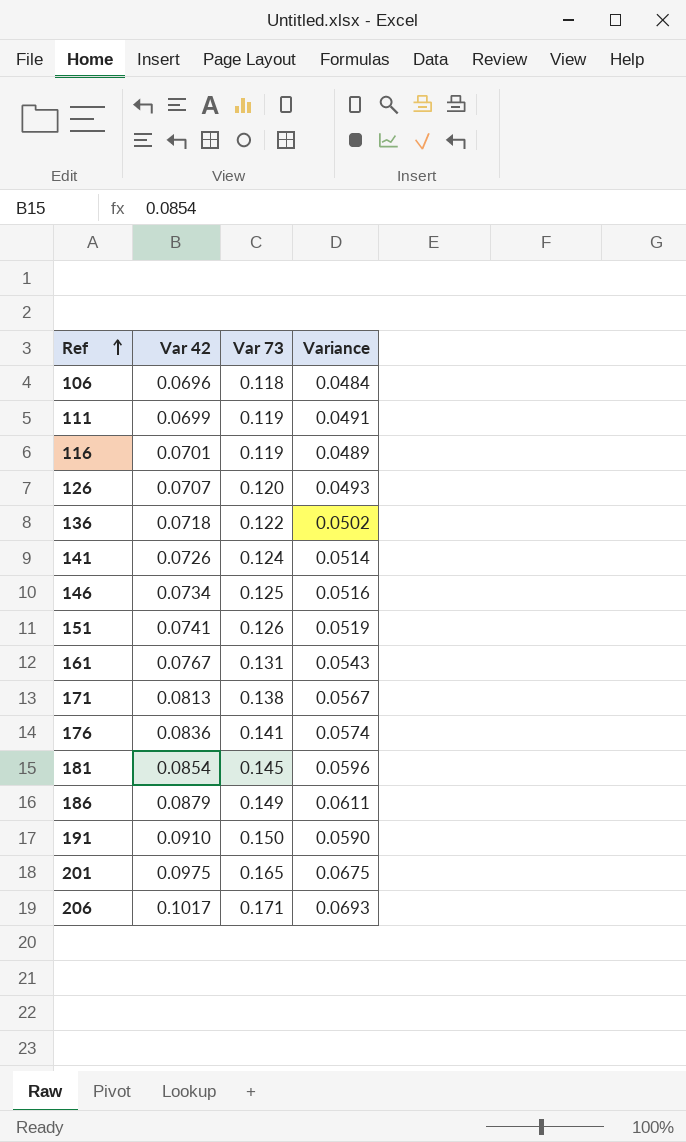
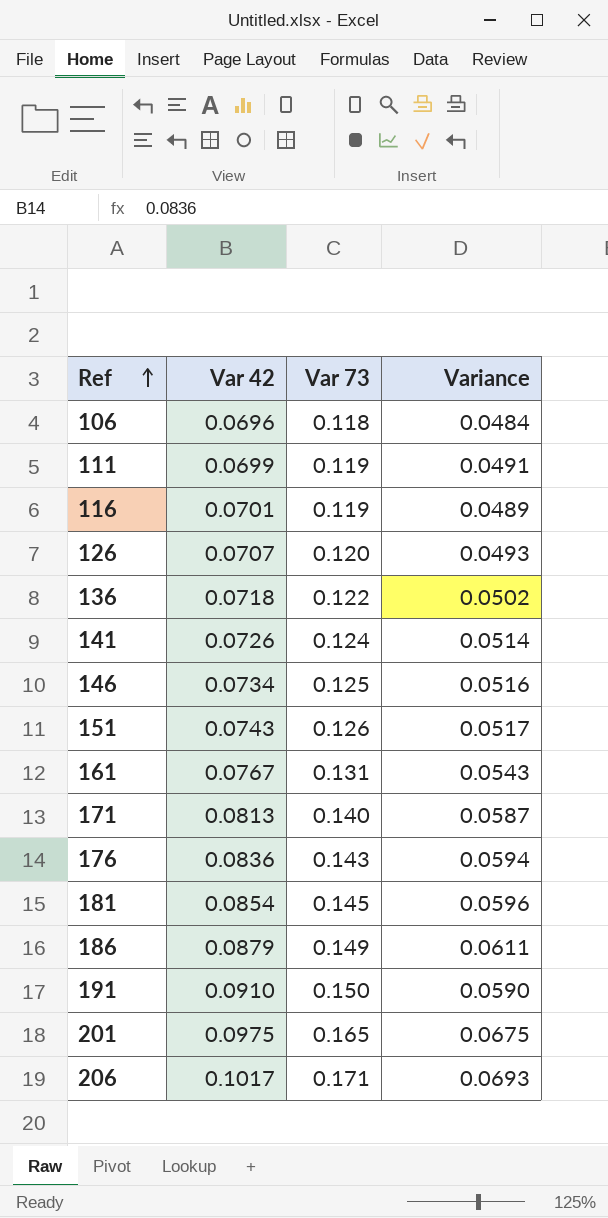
151 | Var 42: 0.0741 -> 0.0743
151 | Variance: 0.0519 -> 0.0517
171 | Var 73: 0.138 -> 0.140
171 | Variance: 0.0567 -> 0.0587
176 | Var 73: 0.141 -> 0.143
176 | Variance: 0.0574 -> 0.0594

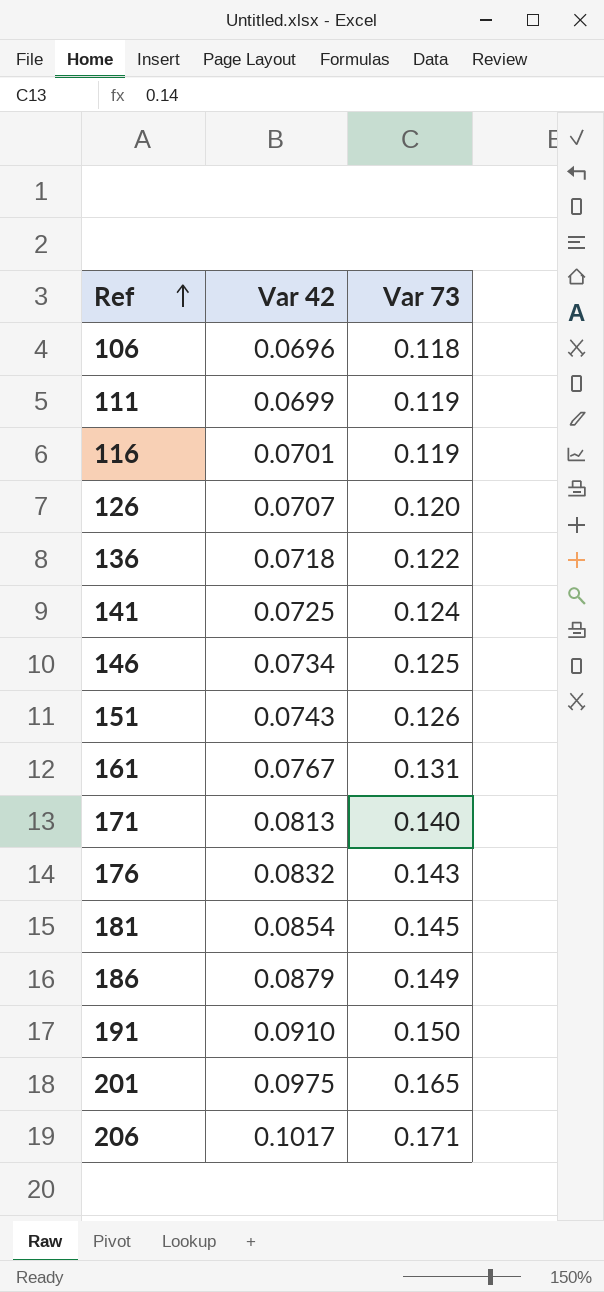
column Variance | formula: [Var 73] - [Var 42] -> none
141 | Var 42: 0.0726 -> 0.0725
176 | Var 42: 0.0836 -> 0.0832

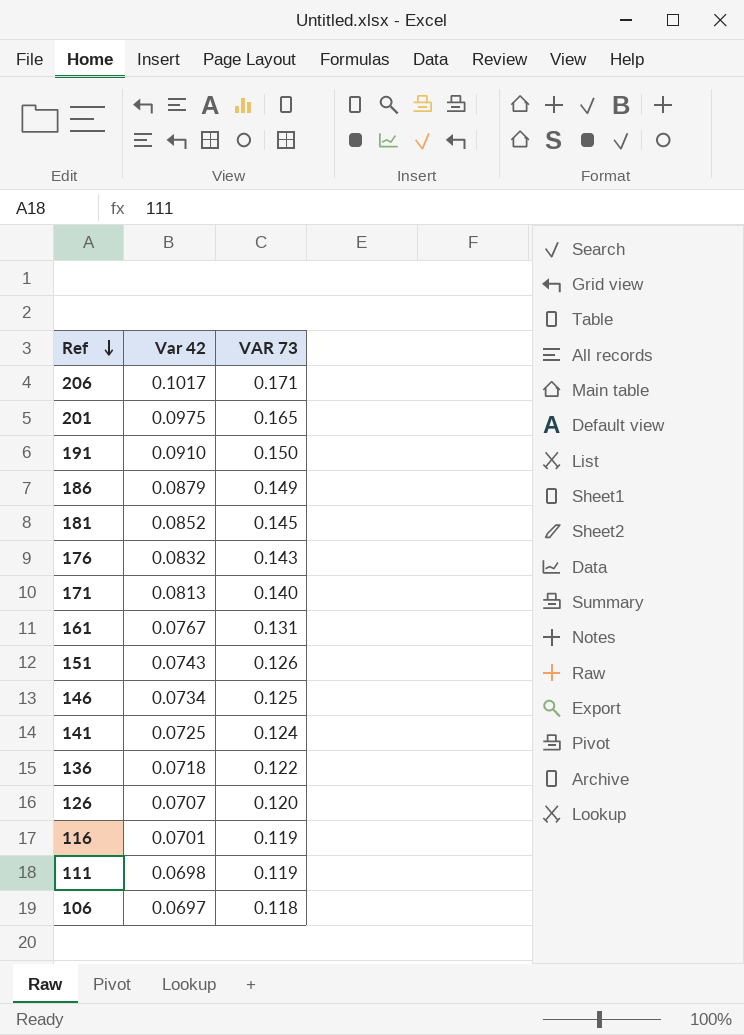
row order: Ref ascending -> Ref descending
column name: Var 73 -> VAR 73
181 | Var 42: 0.0854 -> 0.0852
111 | Var 42: 0.0699 -> 0.0698
106 | Var 42: 0.0696 -> 0.0697

